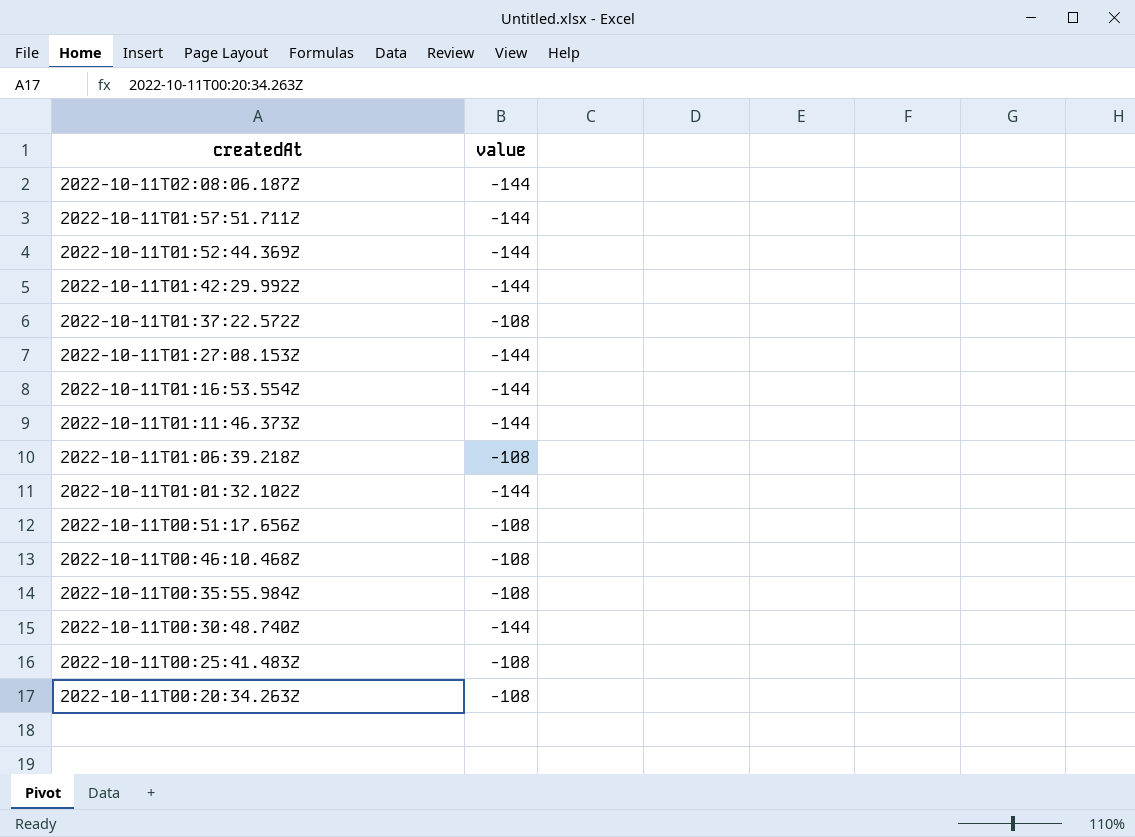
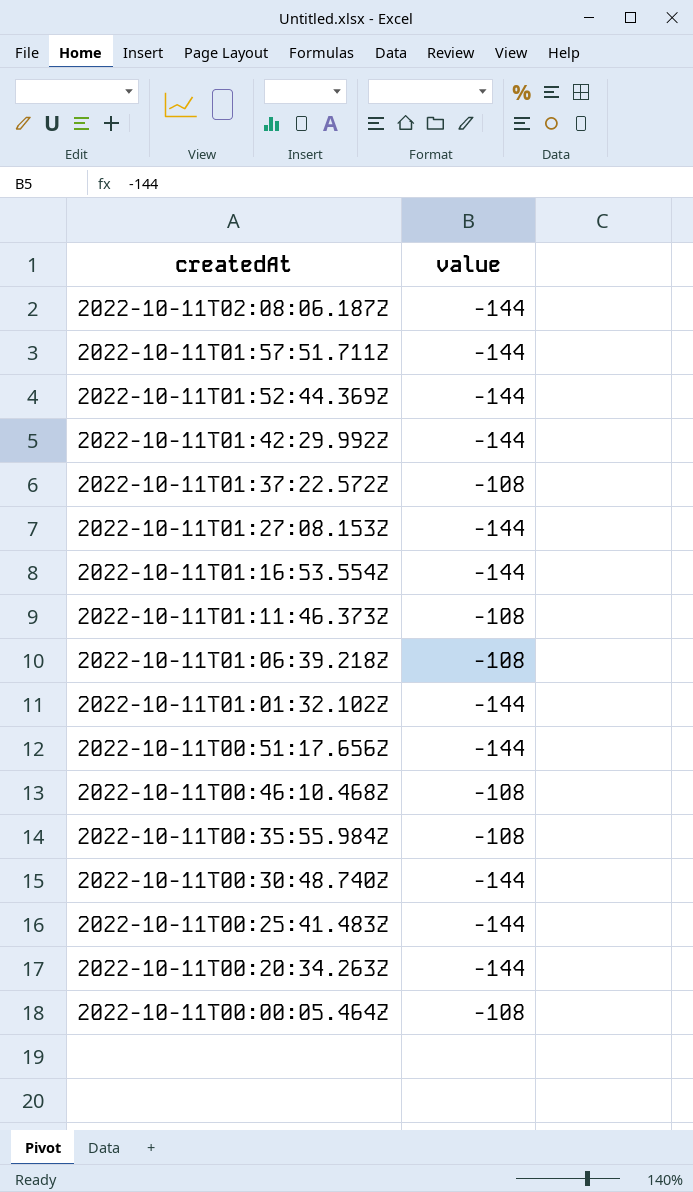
2022-10-11T01:11:46.373Z | value: -144 -> -108
2022-10-11T00:51:17.656Z | value: -108 -> -144
2022-10-11T00:25:41.483Z | value: -108 -> -144
2022-10-11T00:20:34.263Z | value: -108 -> -144
row 2022-10-11T00:00:05.464Z: none -> -108

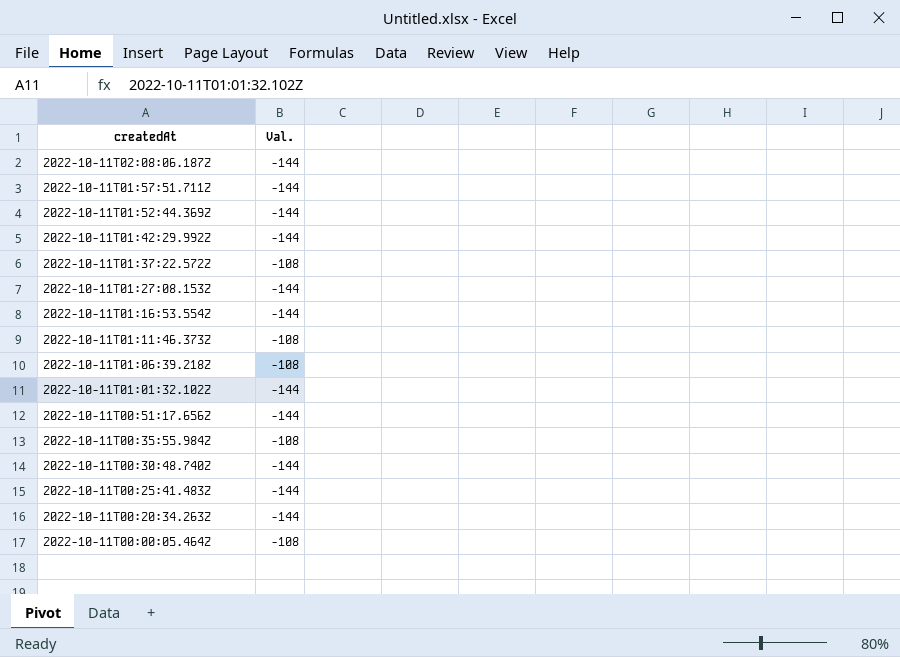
column name: value -> Val.
row 2022-10-11T00:46:10.468Z: -108 -> none

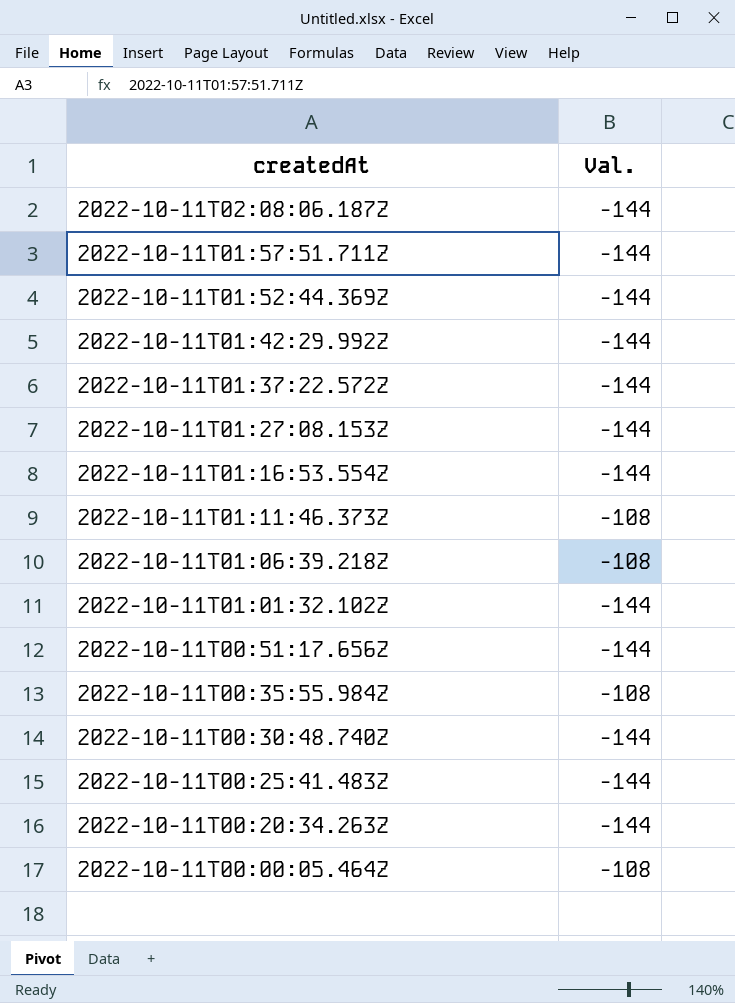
2022-10-11T01:37:22.572Z | Val.: -108 -> -144

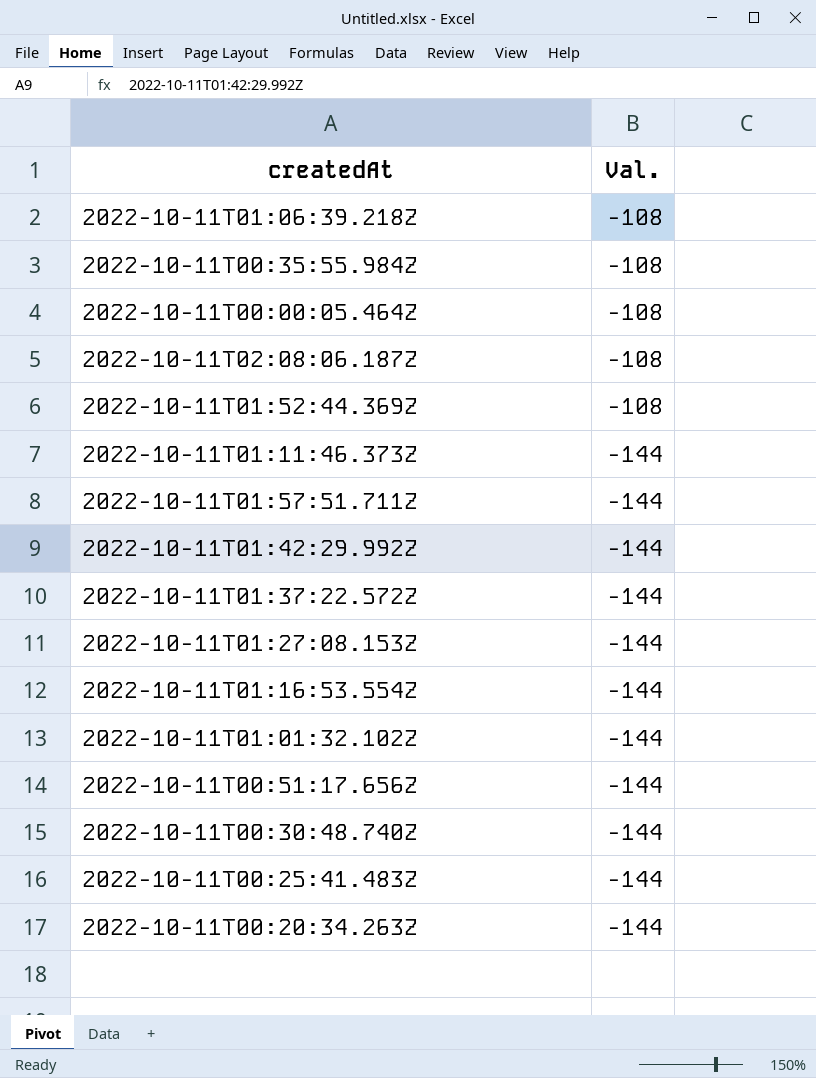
row order: createdAt descending -> Val. descending
2022-10-11T02:08:06.187Z | Val.: -144 -> -108
2022-10-11T01:52:44.369Z | Val.: -144 -> -108
2022-10-11T01:11:46.373Z | Val.: -108 -> -144

